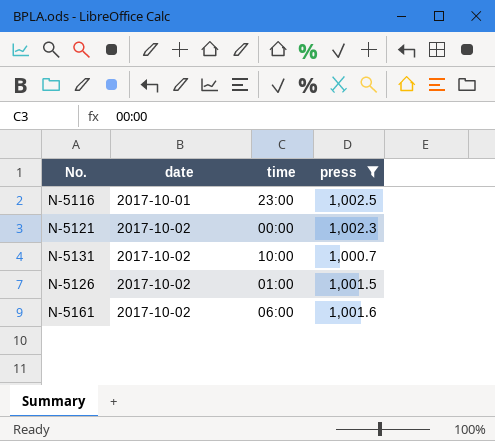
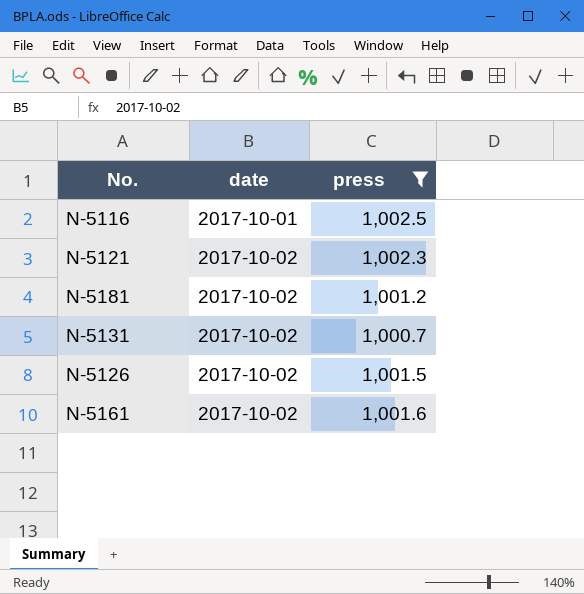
column time | position: 3 -> none
row N-5181: none -> 2017-10-02 | 1,001.2

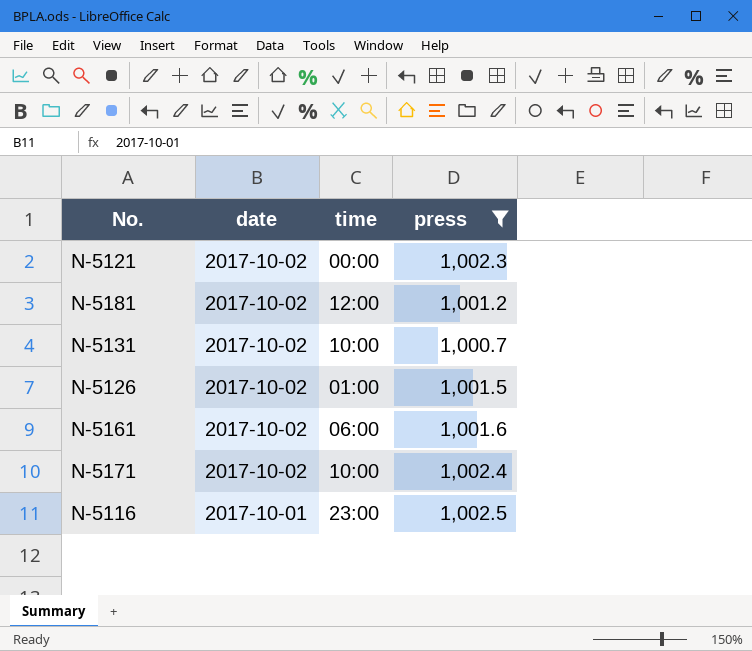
row order: date ascending -> date descending
column time | position: none -> 3
row N-5171: none -> 2017-10-02 | 10:00 | 1,002.4

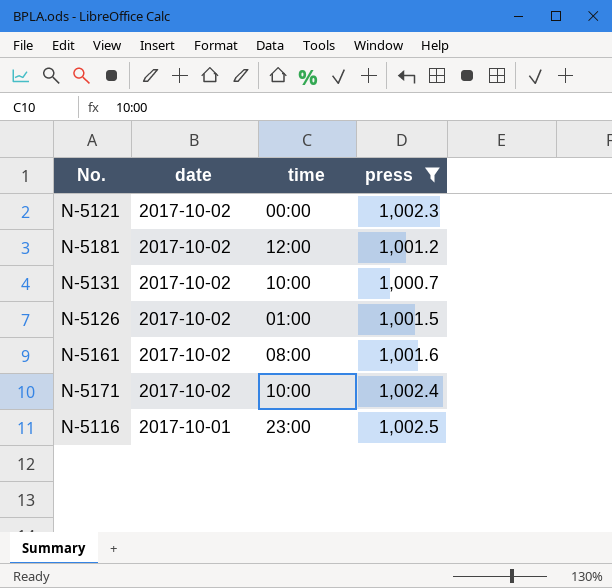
N-5161 | time: 06:00 -> 08:00

